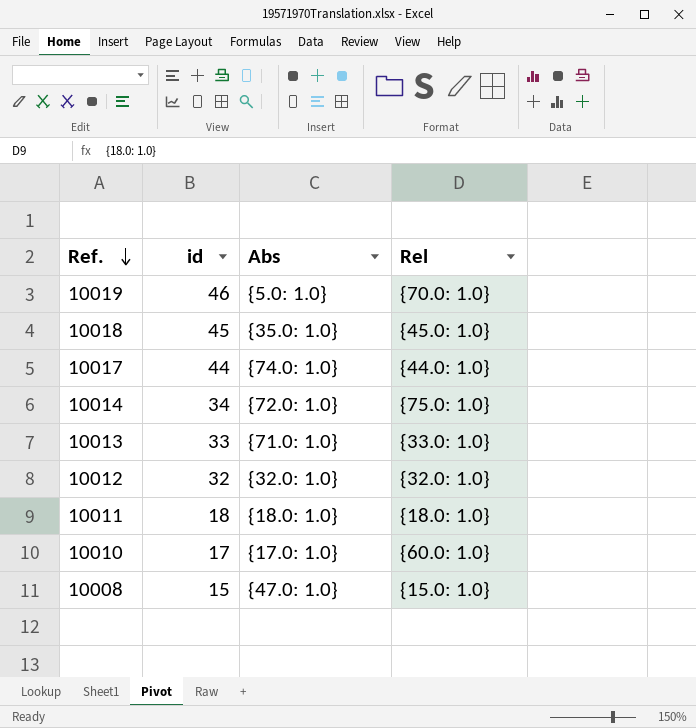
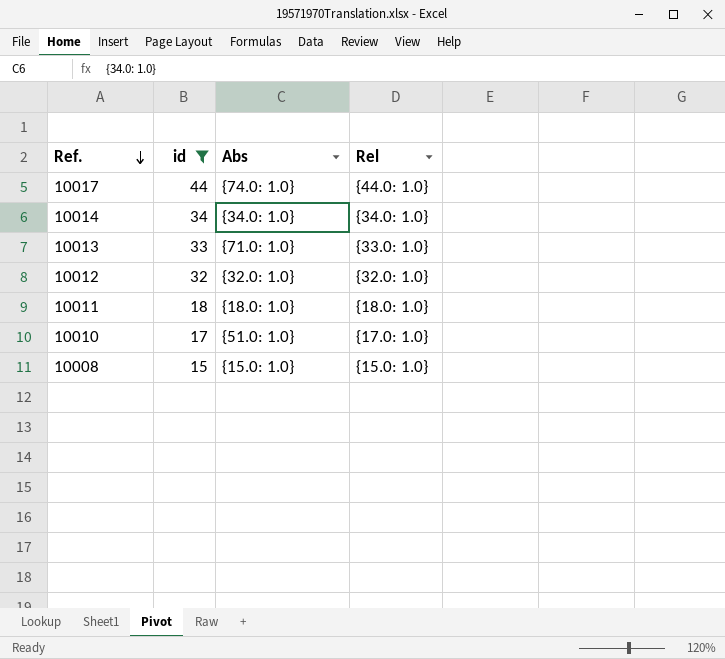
filter: none -> id <= 44
10014 | Abs: {72.0: 1.0} -> {34.0: 1.0}
10014 | Rel: {75.0: 1.0} -> {34.0: 1.0}
10010 | Abs: {17.0: 1.0} -> {51.0: 1.0}
10010 | Rel: {60.0: 1.0} -> {17.0: 1.0}
10008 | Abs: {47.0: 1.0} -> {15.0: 1.0}

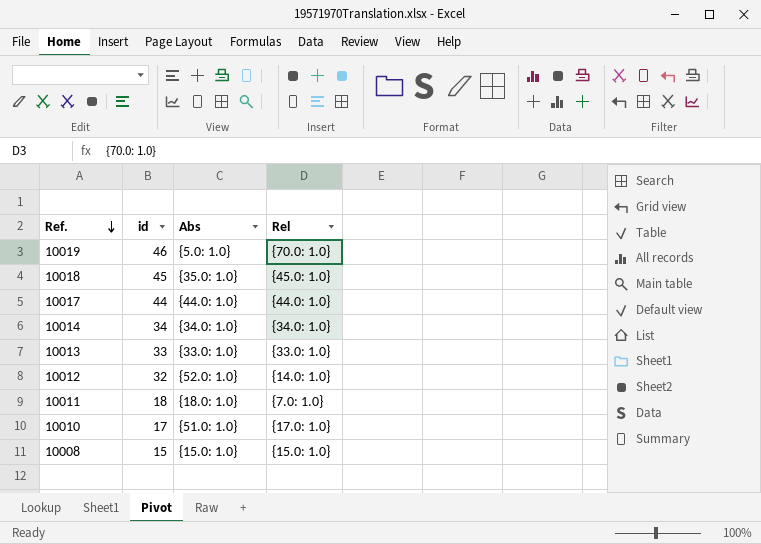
filter: id <= 44 -> none
10017 | Abs: {74.0: 1.0} -> {44.0: 1.0}
10013 | Abs: {71.0: 1.0} -> {33.0: 1.0}
10012 | Abs: {32.0: 1.0} -> {52.0: 1.0}
10012 | Rel: {32.0: 1.0} -> {14.0: 1.0}
10011 | Rel: {18.0: 1.0} -> {7.0: 1.0}

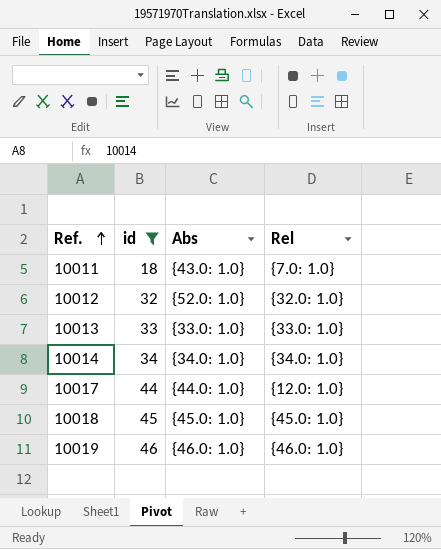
filter: none -> id >= 18
row order: Ref. descending -> Ref. ascending
10011 | Abs: {18.0: 1.0} -> {43.0: 1.0}
10012 | Rel: {14.0: 1.0} -> {32.0: 1.0}
10017 | Rel: {44.0: 1.0} -> {12.0: 1.0}
10018 | Abs: {35.0: 1.0} -> {45.0: 1.0}
10019 | Abs: {5.0: 1.0} -> {46.0: 1.0}
10019 | Rel: {70.0: 1.0} -> {46.0: 1.0}

